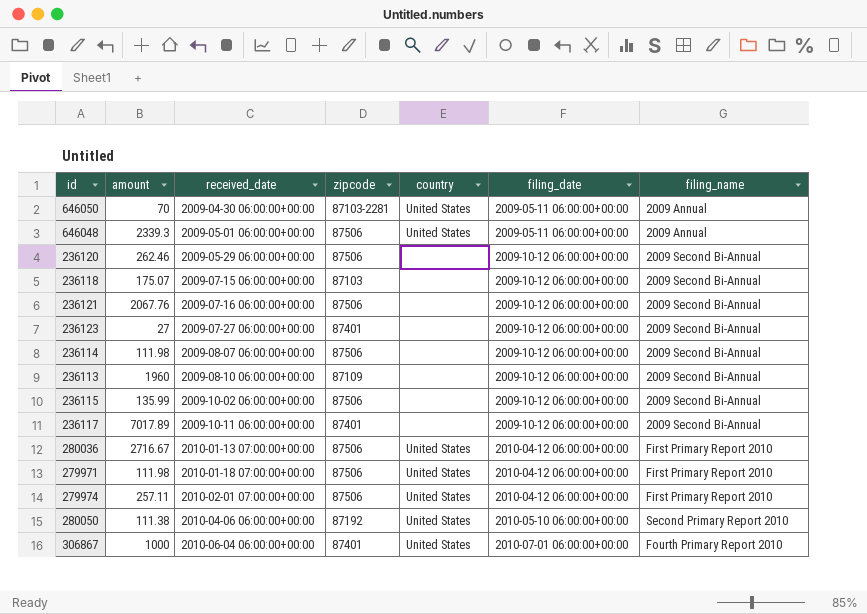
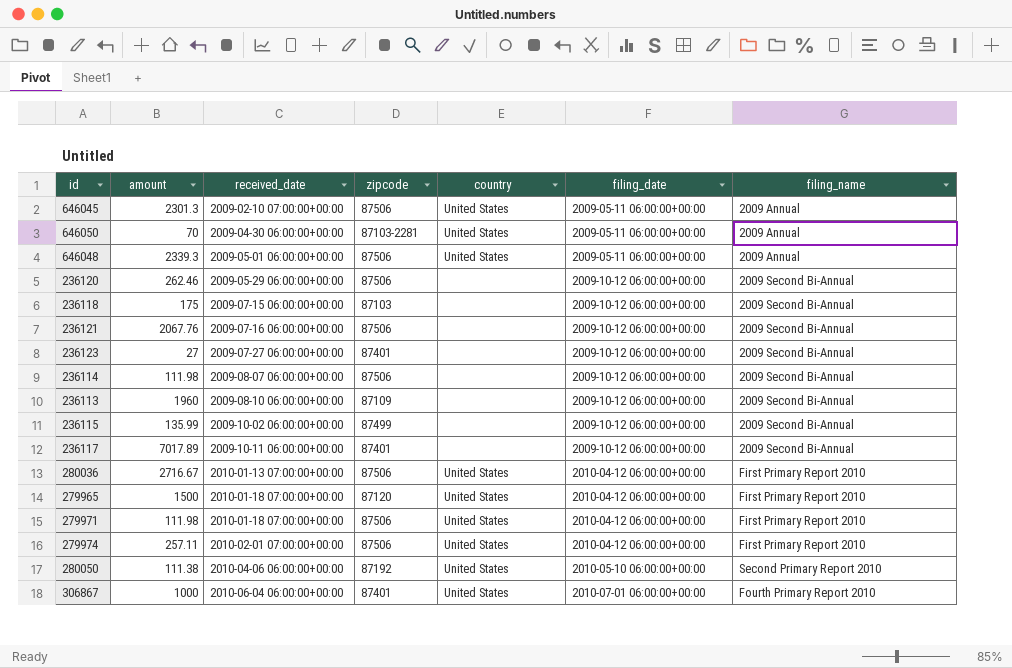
row 646045: none -> 2301.3 | 2009-02-10 07:00:00+00:00 | 87506 | United States | 2009-05-11 06:00:00+00:00 | 2009 Annual
236118 | amount: 175.07 -> 175
236115 | zipcode: 87506 -> 87499
row 279965: none -> 1500 | 2010-01-18 07:00:00+00:00 | 87120 | United States | 2010-04-12 06:00:00+00:00 | First Primary Report 2010

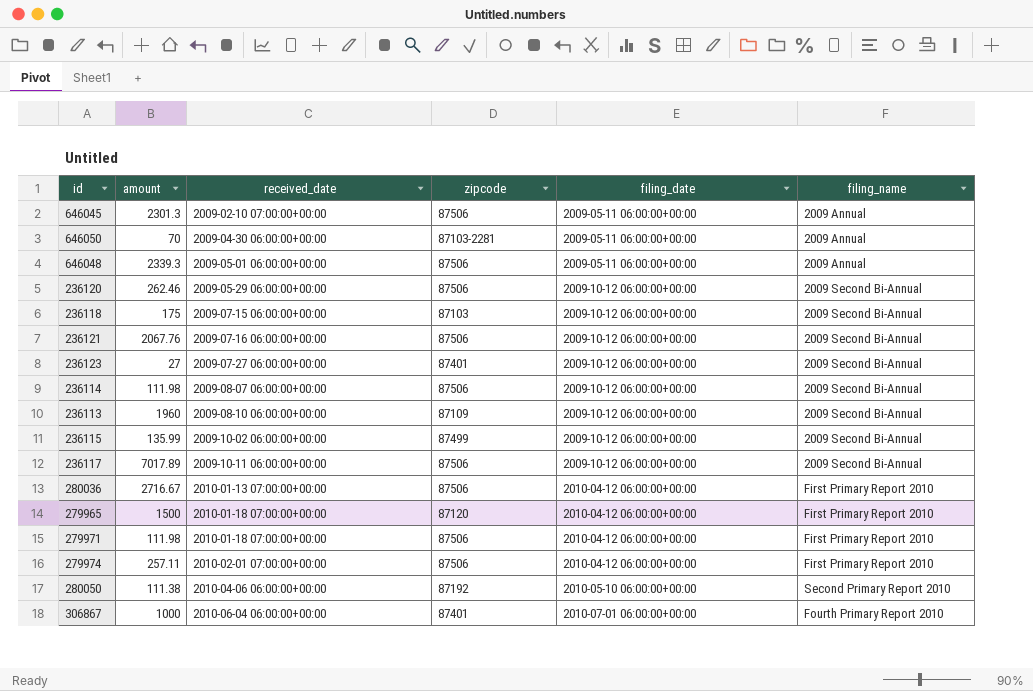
column country | position: 5 -> none
236117 | zipcode: 87401 -> 87506

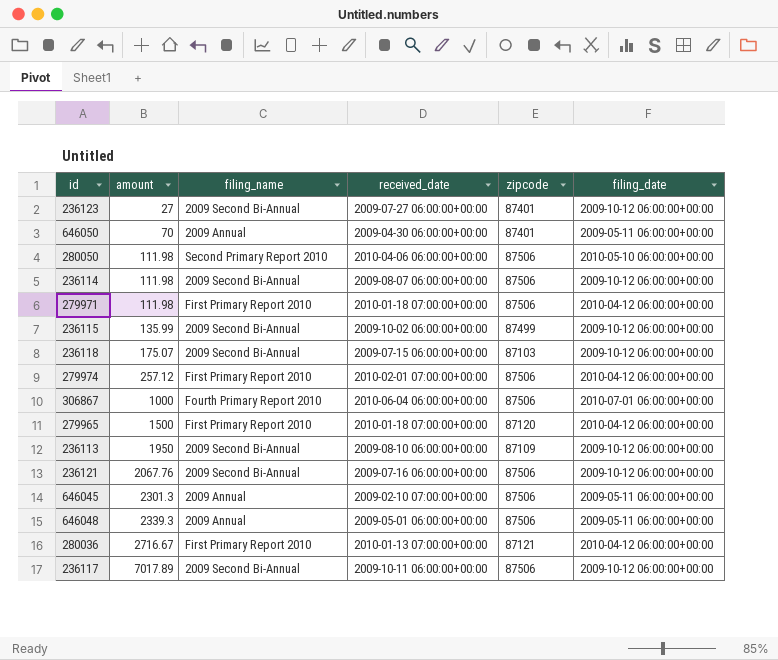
row order: received_date ascending -> amount ascending
column filing_name | position: 6 -> 3
row 236120: 262.46 | 2009-05-29 06:00:00+00:00 | 87506 | 2009-10-12 06:00:00+00:00 | 2009 Second Bi-Annual -> none
646050 | zipcode: 87103-2281 -> 87401
280050 | amount: 111.38 -> 111.98
280050 | zipcode: 87192 -> 87506
236118 | amount: 175 -> 175.07
279974 | amount: 257.11 -> 257.12
306867 | zipcode: 87401 -> 87506
236113 | amount: 1960 -> 1950
280036 | zipcode: 87506 -> 87121

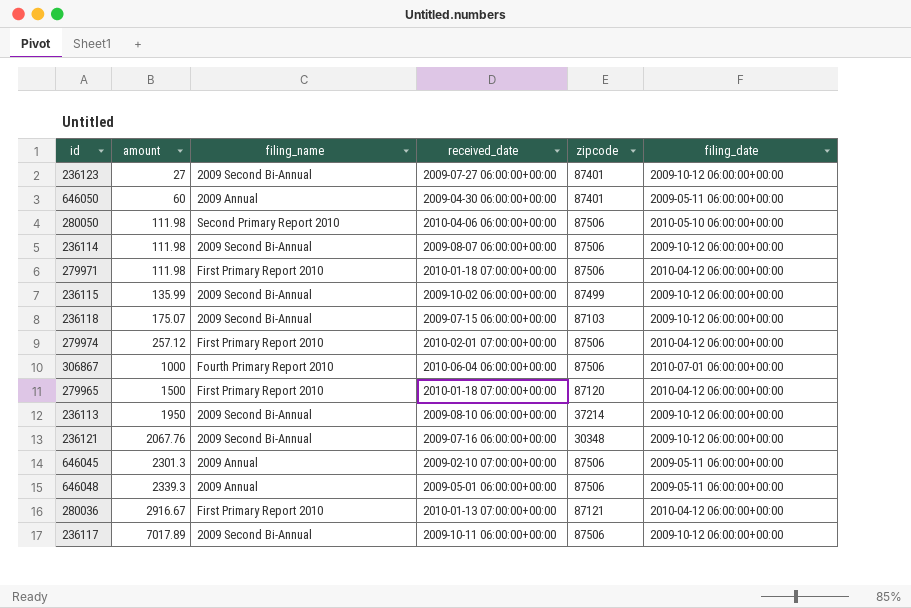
646050 | amount: 70 -> 60
236113 | zipcode: 87109 -> 37214
236121 | zipcode: 87506 -> 30348
280036 | amount: 2716.67 -> 2916.67

